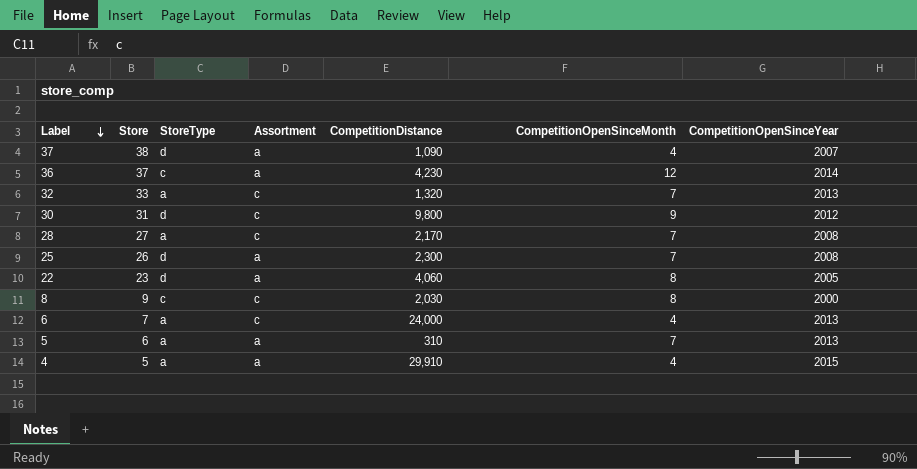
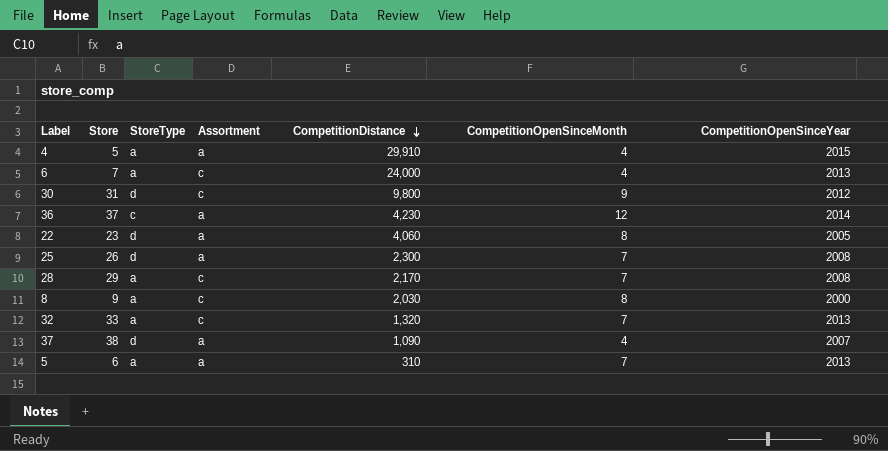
row order: Label descending -> CompetitionDistance descending
28 | Store: 27 -> 29
8 | StoreType: c -> a

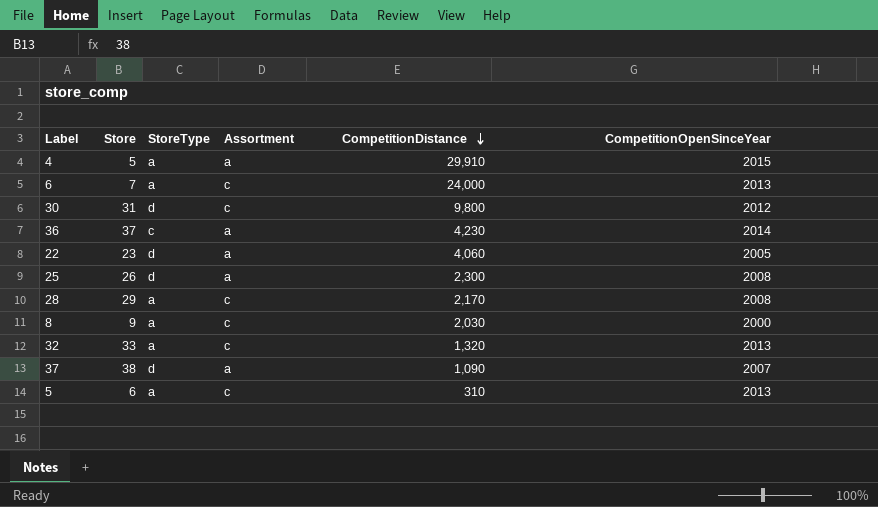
column CompetitionOpenSinceMonth | position: 6 -> none
5 | Assortment: a -> c

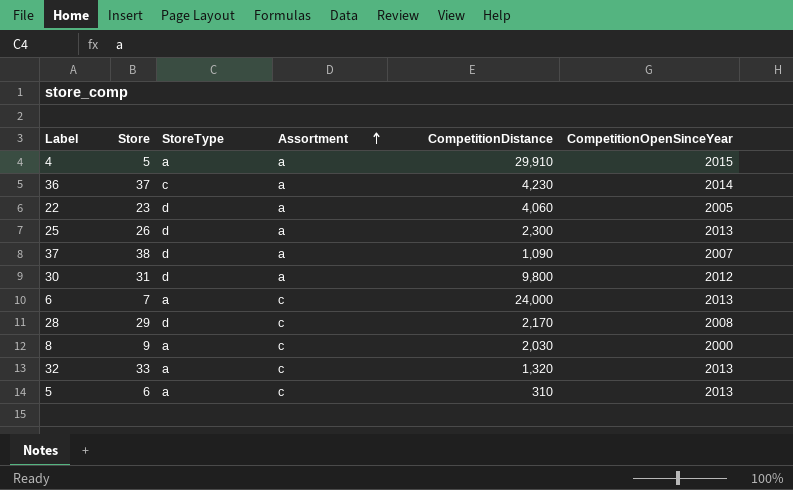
row order: CompetitionDistance descending -> Assortment ascending
25 | CompetitionOpenSinceYear: 2008 -> 2013
30 | Assortment: c -> a
28 | StoreType: a -> d

